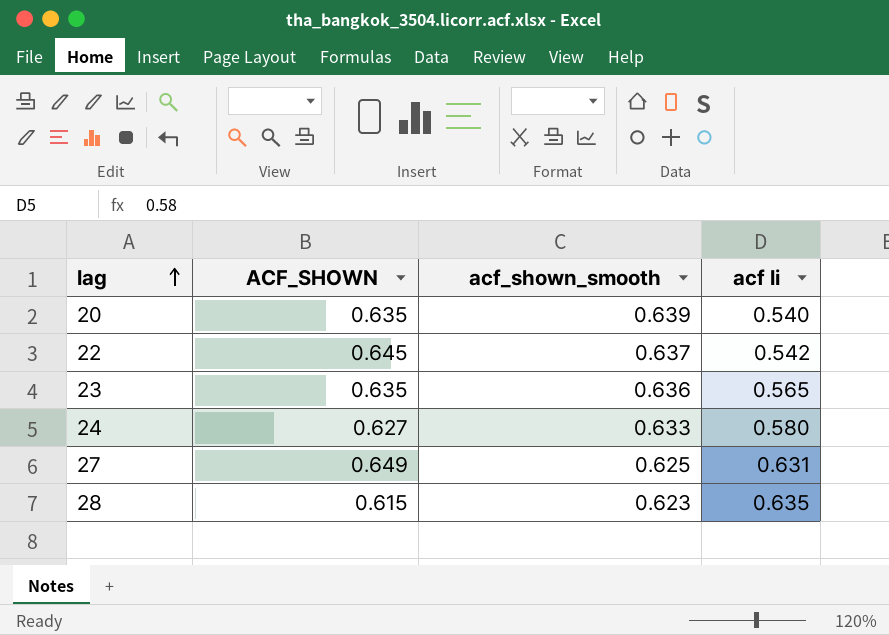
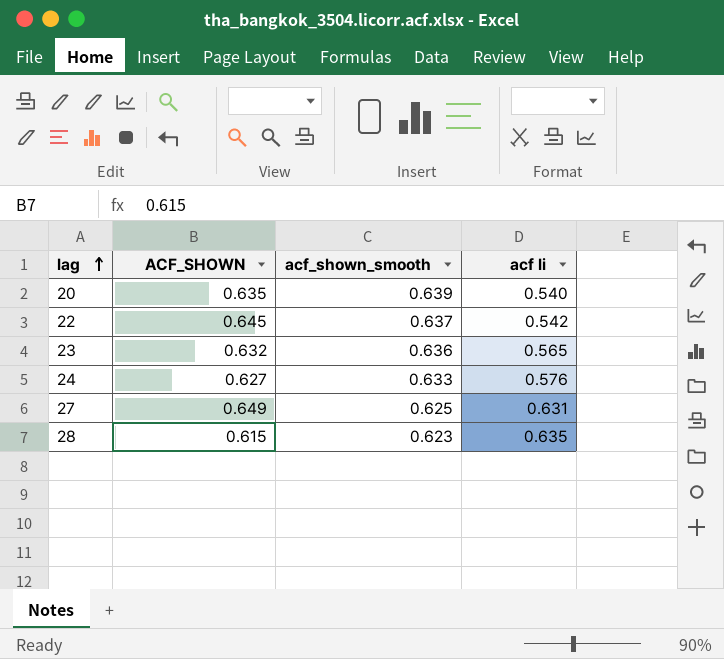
23 | ACF_SHOWN: 0.635 -> 0.632
24 | acf li: 0.580 -> 0.576

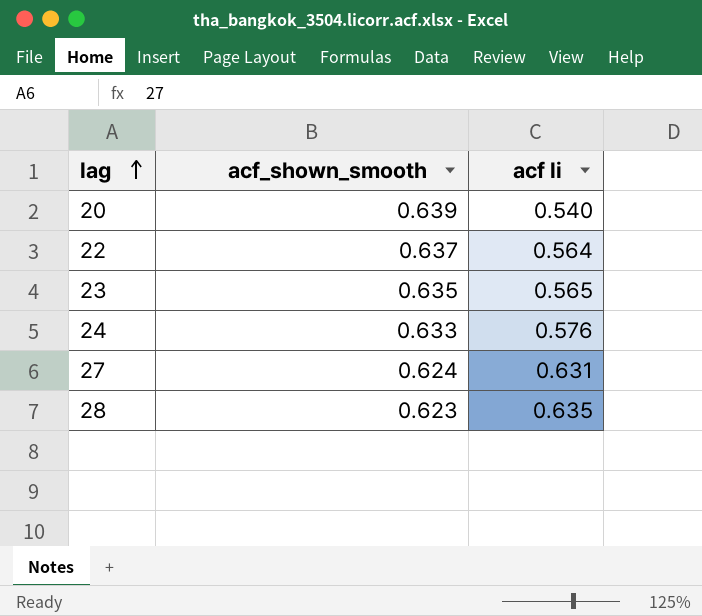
column ACF_SHOWN | position: 2 -> none
22 | acf li: 0.542 -> 0.564
23 | acf_shown_smooth: 0.636 -> 0.635
27 | acf_shown_smooth: 0.625 -> 0.624

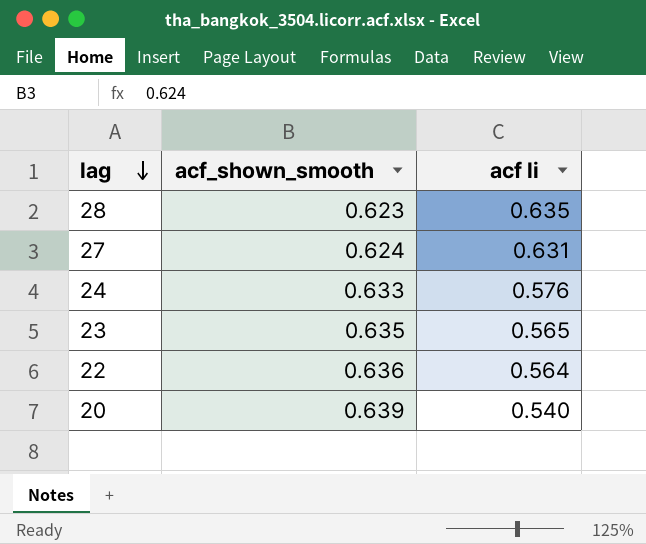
row order: lag ascending -> lag descending
22 | acf_shown_smooth: 0.637 -> 0.636

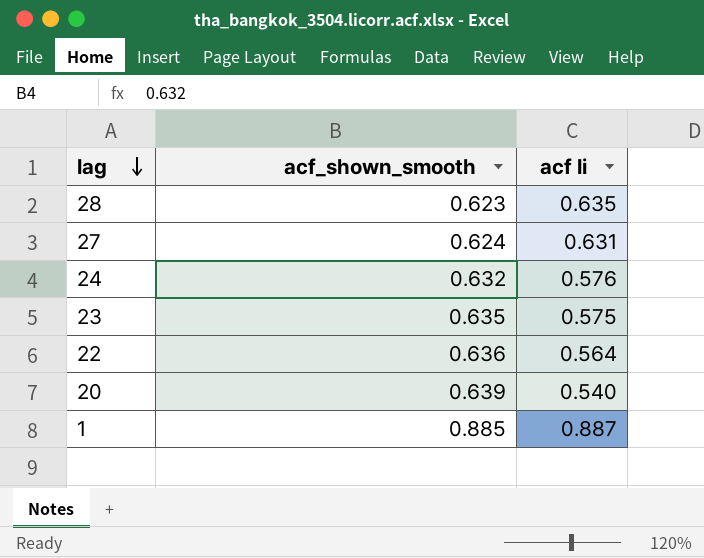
24 | acf_shown_smooth: 0.633 -> 0.632
23 | acf li: 0.565 -> 0.575
row 1: none -> 0.885 | 0.887

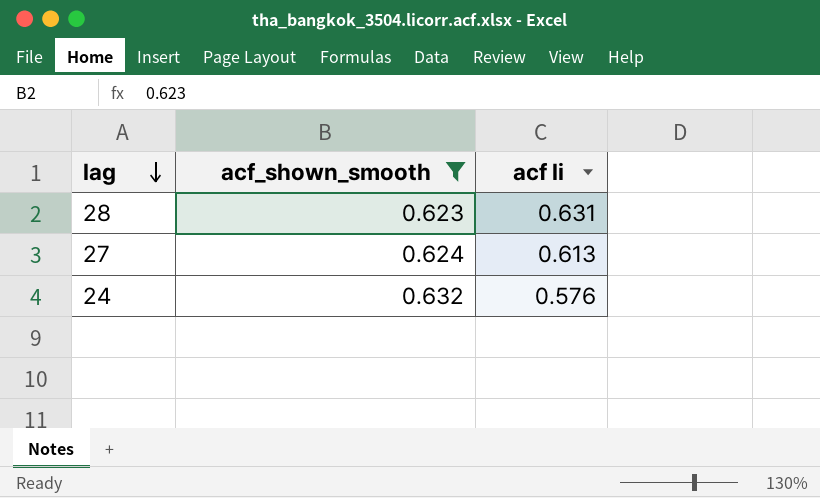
filter: none -> acf_shown_smooth <= 0.632
28 | acf li: 0.635 -> 0.631
27 | acf li: 0.631 -> 0.613

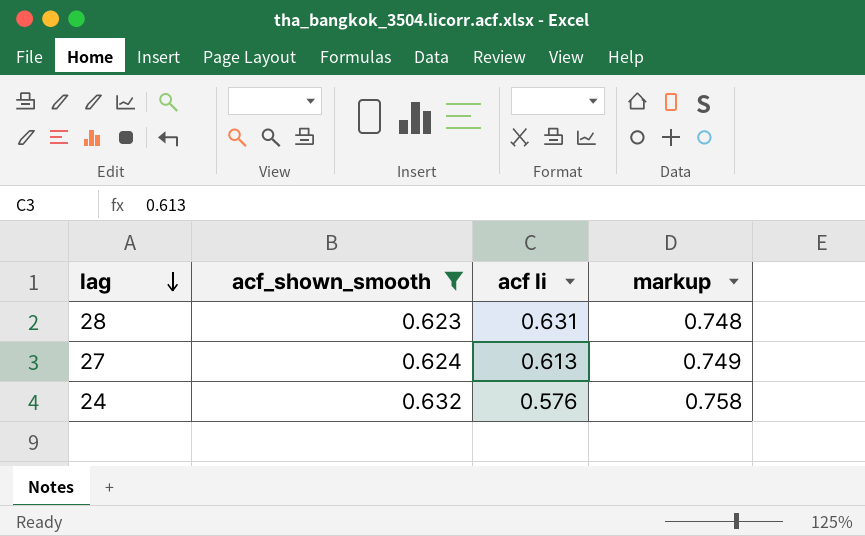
column markup | formula: none -> [acf_shown_smooth] * 1.2

